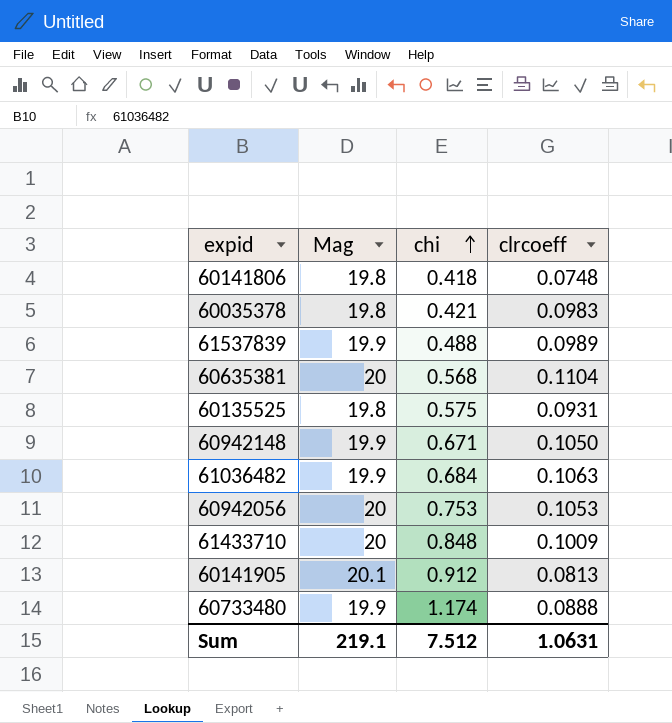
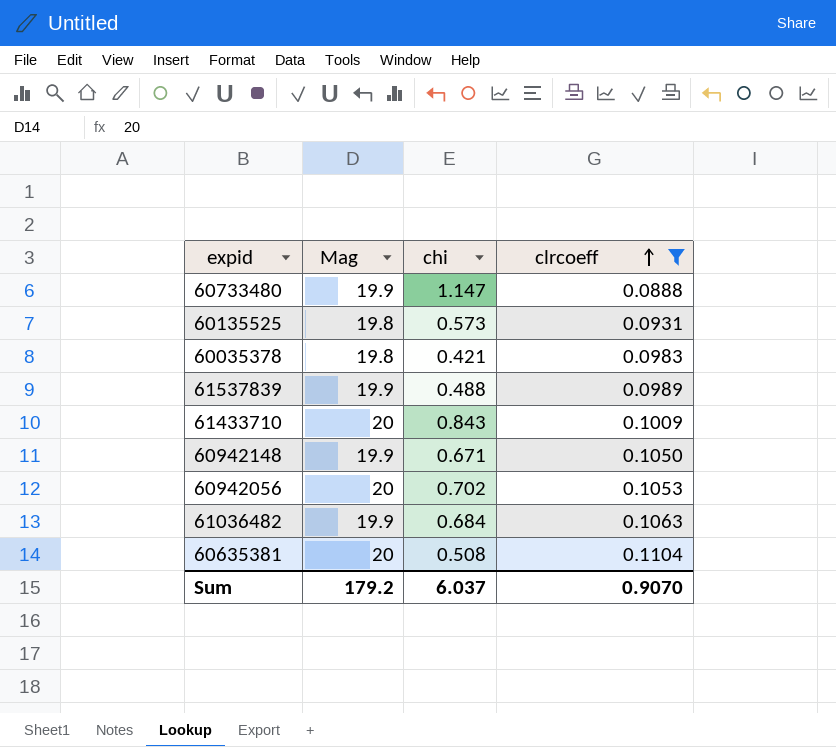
filter: none -> clrcoeff >= 0.0888
row order: chi ascending -> clrcoeff ascending
60733480 | chi: 1.174 -> 1.147
60135525 | chi: 0.575 -> 0.573
61433710 | chi: 0.848 -> 0.843
60942056 | chi: 0.753 -> 0.702
60635381 | chi: 0.568 -> 0.508
Sum | Mag: 219.1 -> 179.2
Sum | chi: 7.512 -> 6.037
Sum | clrcoeff: 1.0631 -> 0.9070

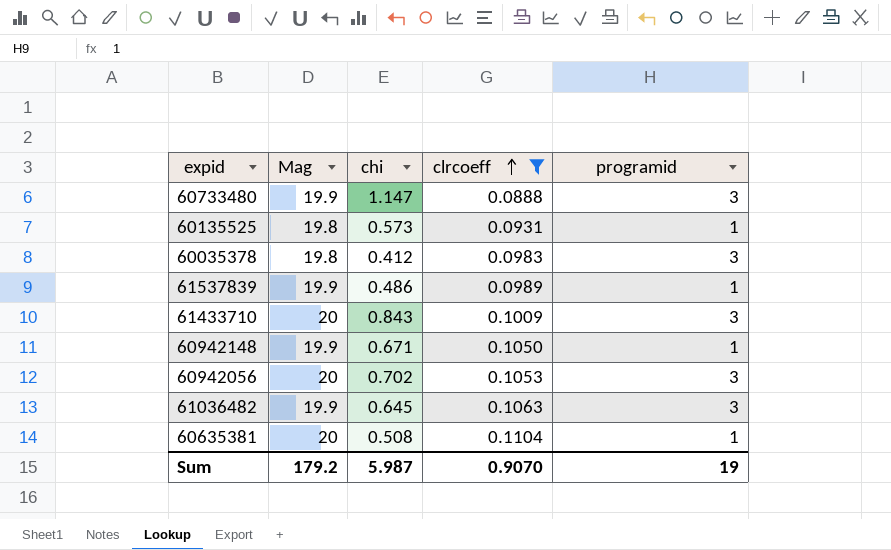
column programid | position: none -> 5
60035378 | chi: 0.421 -> 0.412
61537839 | chi: 0.488 -> 0.486
61036482 | chi: 0.684 -> 0.645
Sum | chi: 6.037 -> 5.987

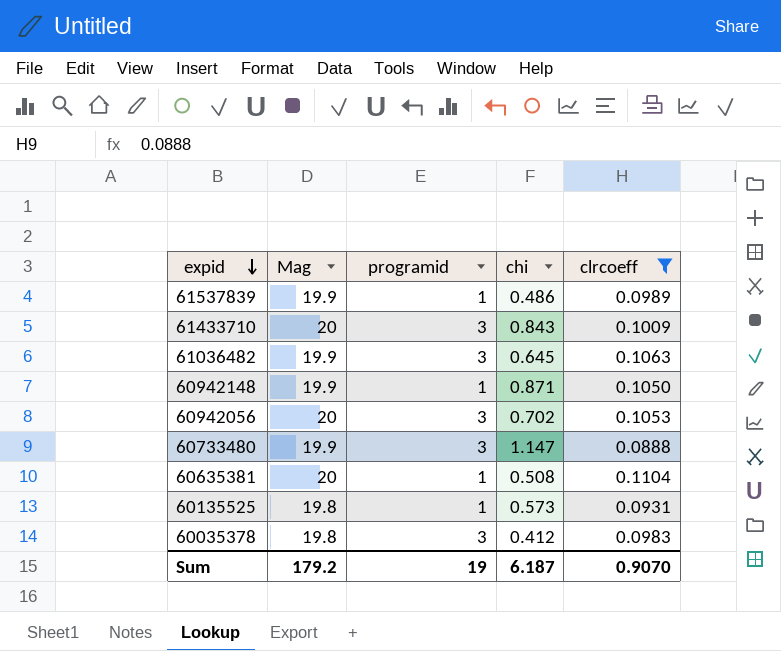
row order: clrcoeff ascending -> expid descending
column programid | position: 5 -> 3
60942148 | chi: 0.671 -> 0.871
Sum | chi: 5.987 -> 6.187

